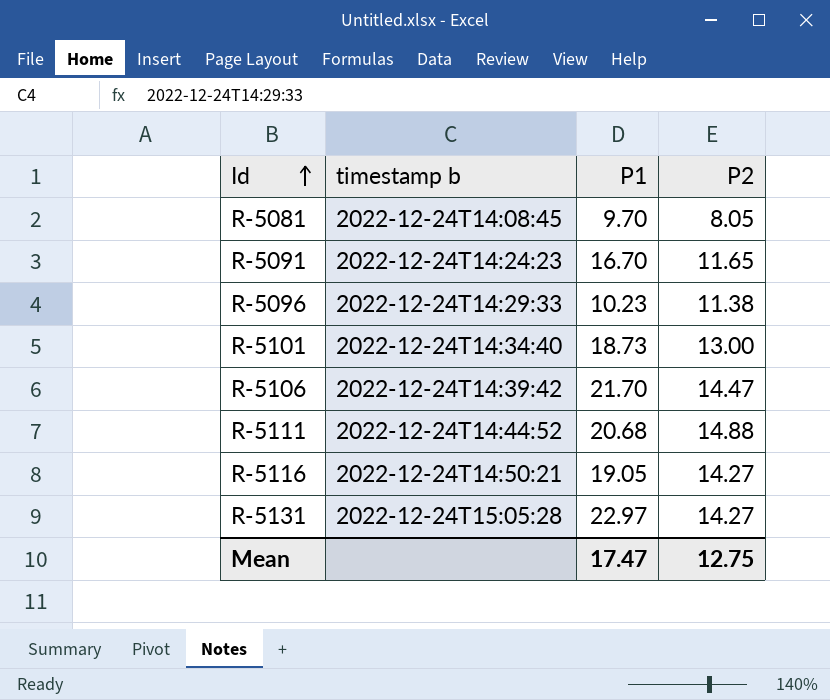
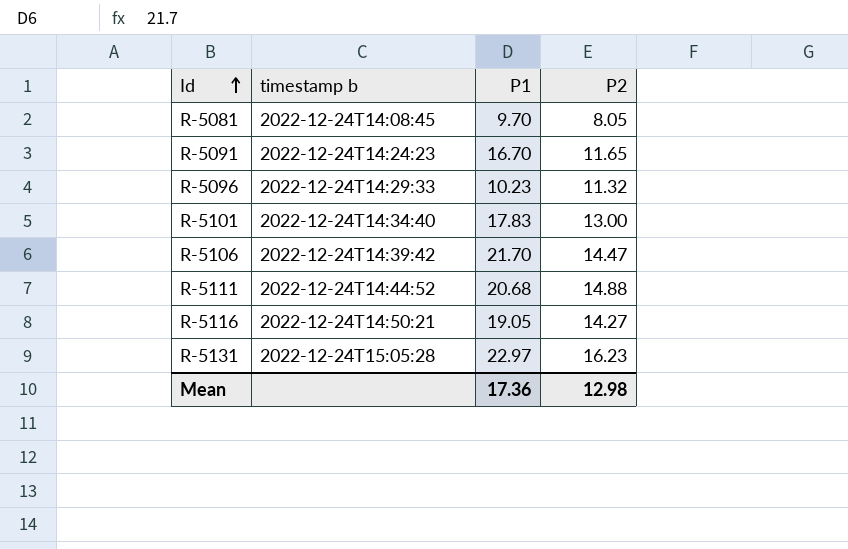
R-5096 | P2: 11.38 -> 11.32
R-5101 | P1: 18.73 -> 17.83
R-5131 | P2: 14.27 -> 16.23
Mean | P1: 17.47 -> 17.36
Mean | P2: 12.75 -> 12.98

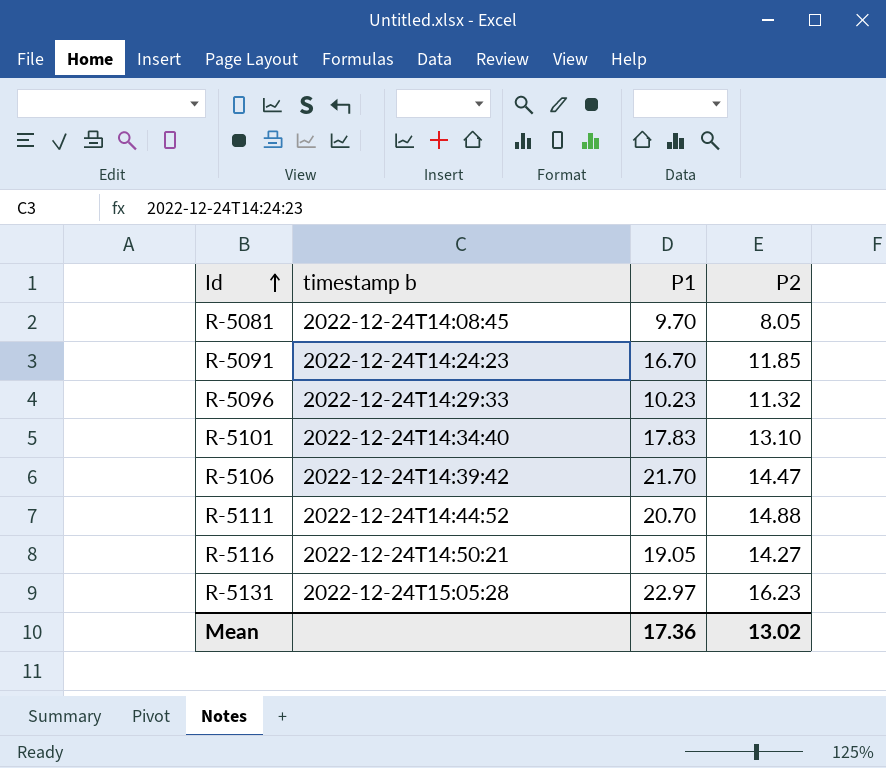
R-5091 | P2: 11.65 -> 11.85
R-5101 | P2: 13.00 -> 13.10
R-5111 | P1: 20.68 -> 20.70
Mean | P2: 12.98 -> 13.02

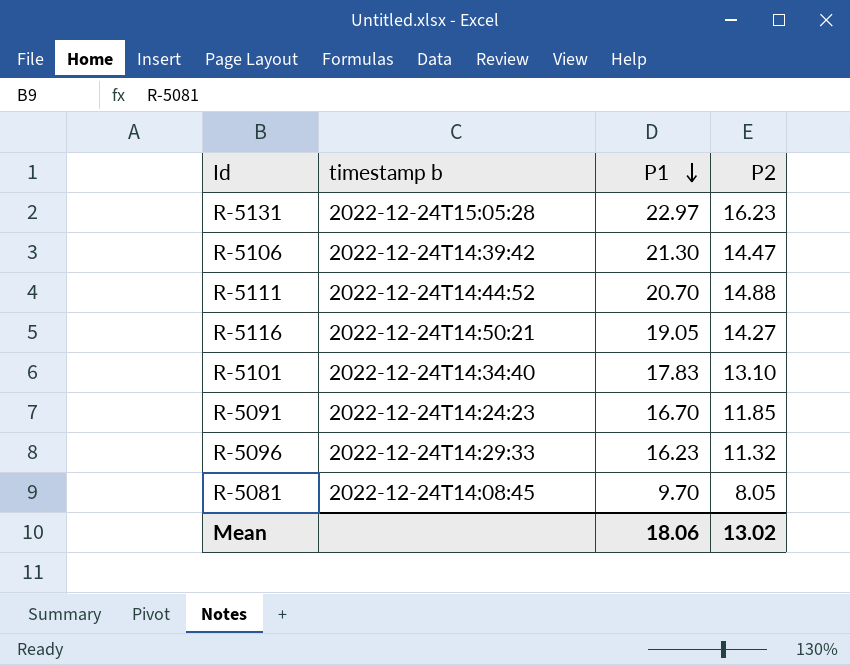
row order: Id ascending -> P1 descending
R-5106 | P1: 21.70 -> 21.30
R-5096 | P1: 10.23 -> 16.23
Mean | P1: 17.36 -> 18.06

